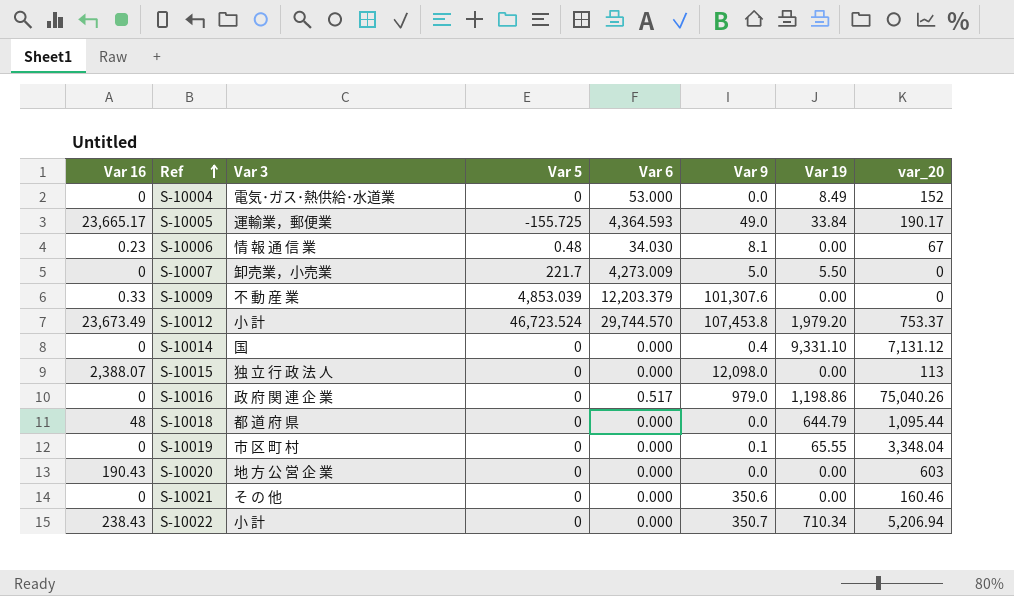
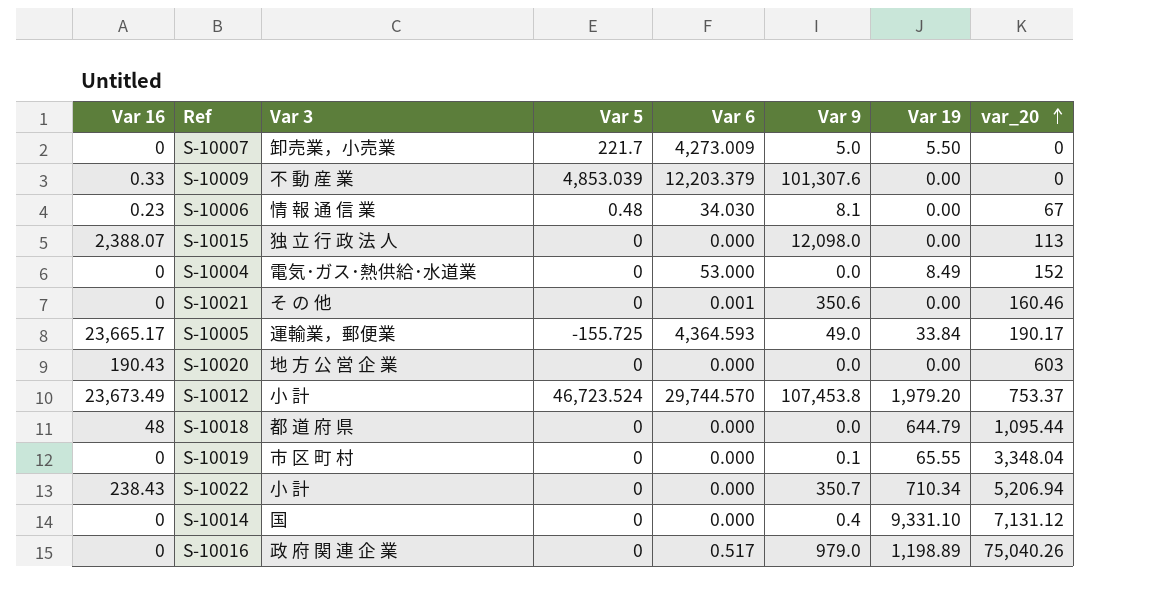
row order: Ref ascending -> var_20 ascending
S-10021 | Var 6: 0.000 -> 0.001
S-10016 | Var 19: 1,198.86 -> 1,198.89

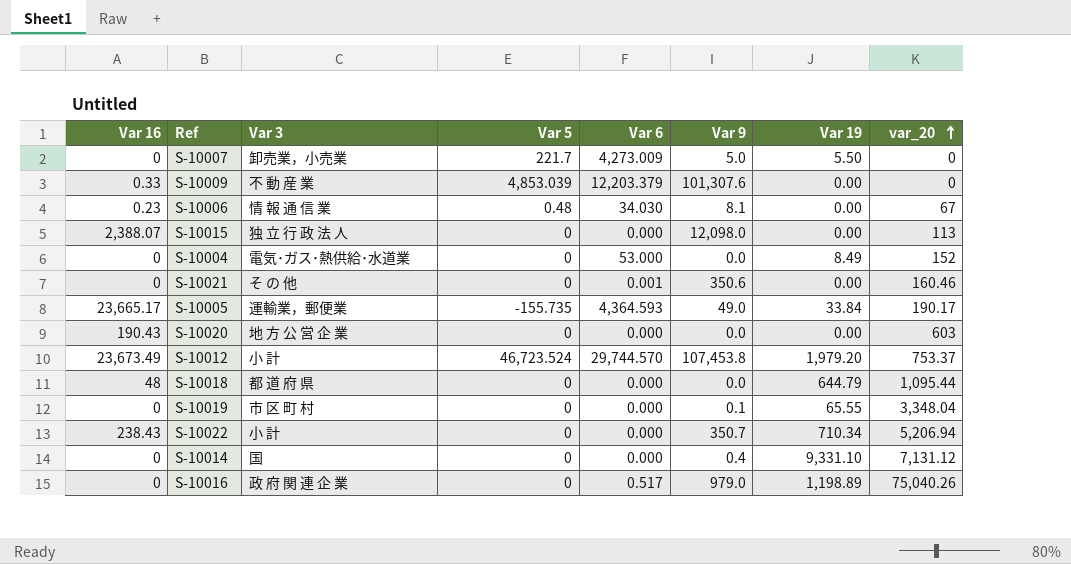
S-10005 | Var 5: -155.725 -> -155.735

